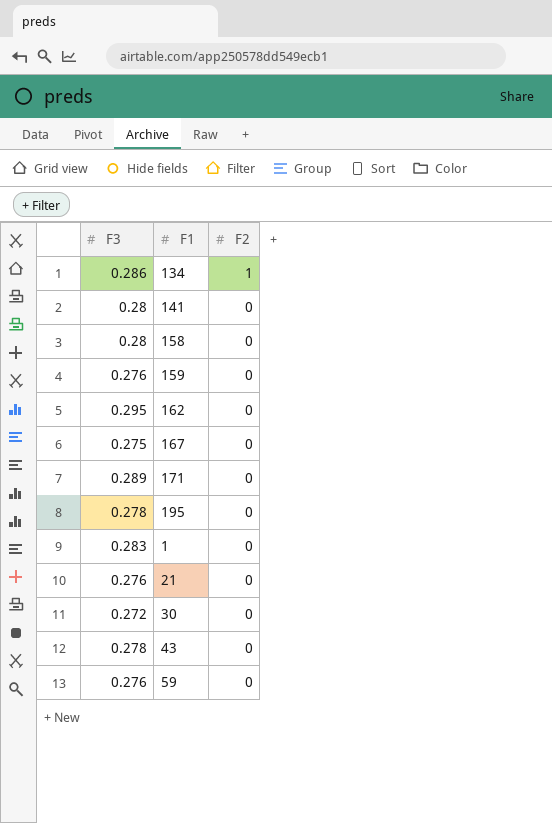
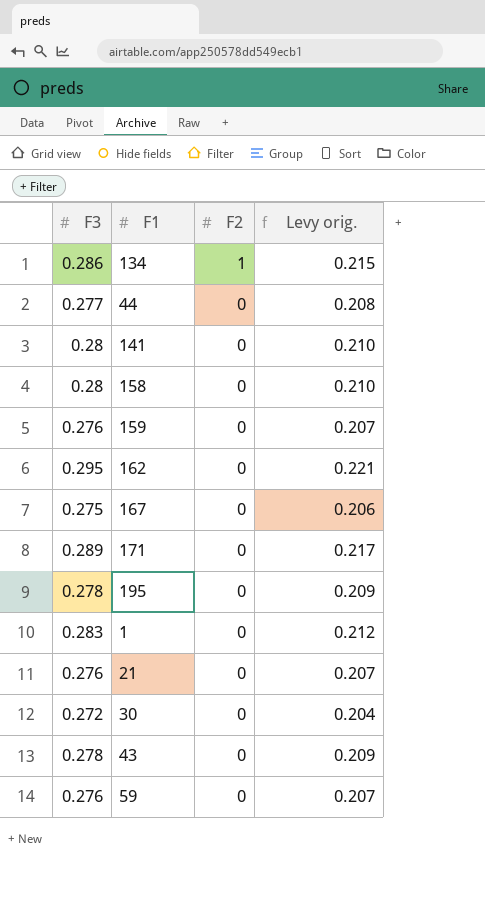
column Levy orig. | formula: none -> [F3] * 0.75
row 44: none -> 0.277 | 0 | 0.208

